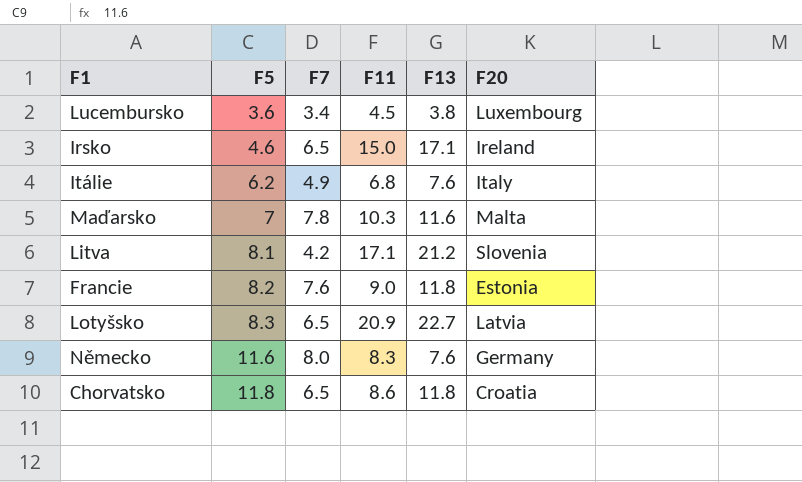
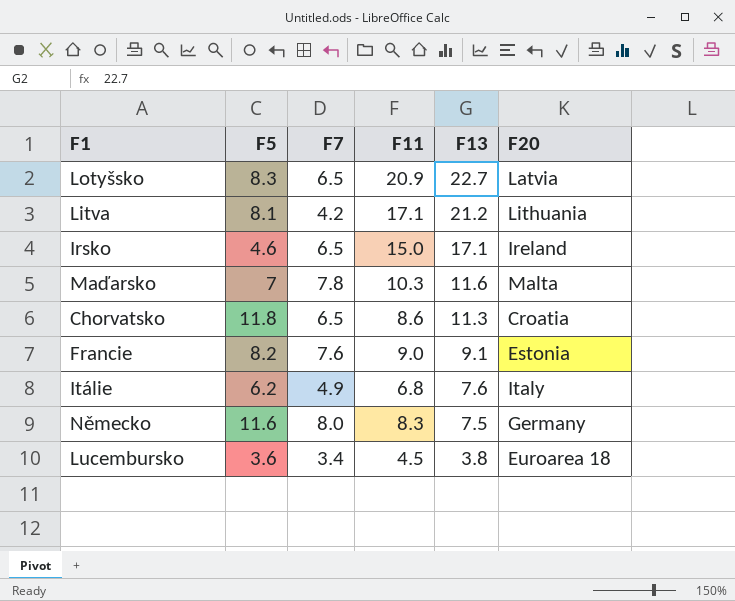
row order: F5 ascending -> F13 descending
Litva | F20: Slovenia -> Lithuania
Chorvatsko | F13: 11.8 -> 11.3
Francie | F13: 11.8 -> 9.1
Německo | F13: 7.6 -> 7.5
Lucembursko | F20: Luxembourg -> Euroarea 18

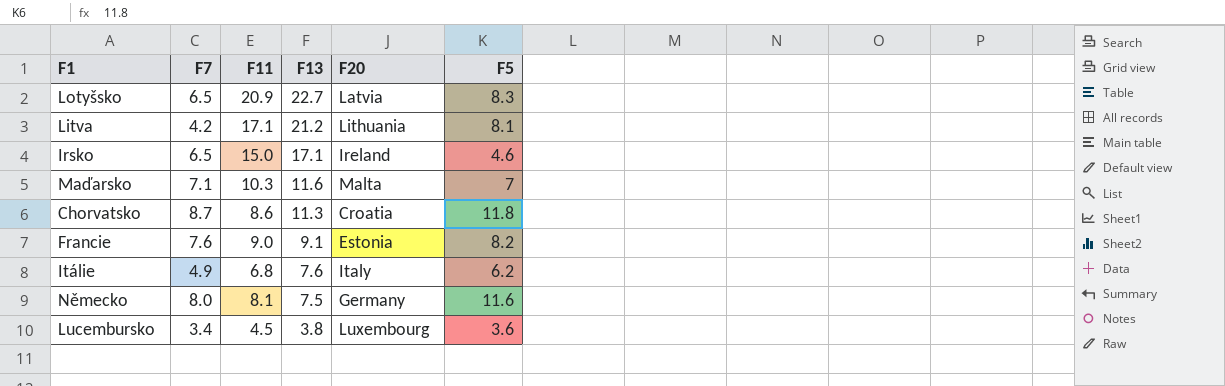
column F5 | position: 2 -> 6
Maďarsko | F7: 7.8 -> 7.1
Chorvatsko | F7: 6.5 -> 8.7
Německo | F11: 8.3 -> 8.1
Lucembursko | F20: Euroarea 18 -> Luxembourg

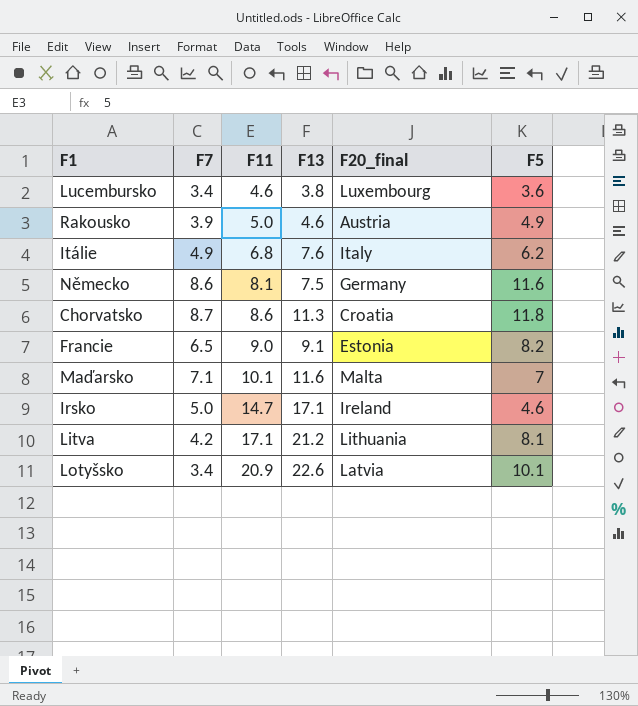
row order: F13 descending -> F11 ascending
column name: F20 -> F20_final
Lucembursko | F11: 4.5 -> 4.6
row Rakousko: none -> 3.9 | 5.0 | 4.6 | Austria | 4.9
Německo | F7: 8.0 -> 8.6
Francie | F7: 7.6 -> 6.5
Maďarsko | F11: 10.3 -> 10.1
Irsko | F7: 6.5 -> 5.0
Irsko | F11: 15.0 -> 14.7
Lotyšsko | F7: 6.5 -> 3.4
Lotyšsko | F13: 22.7 -> 22.6
Lotyšsko | F5: 8.3 -> 10.1

